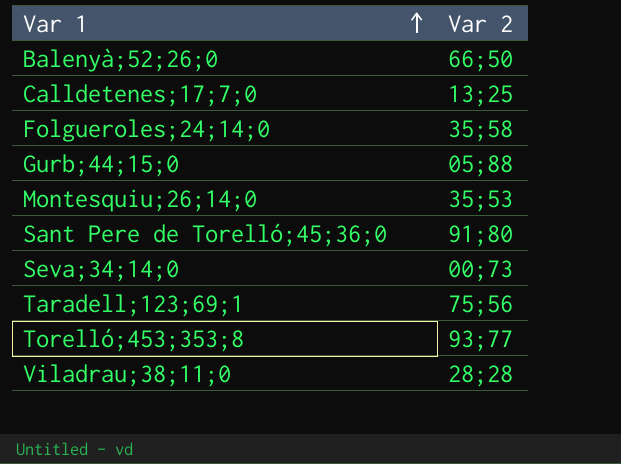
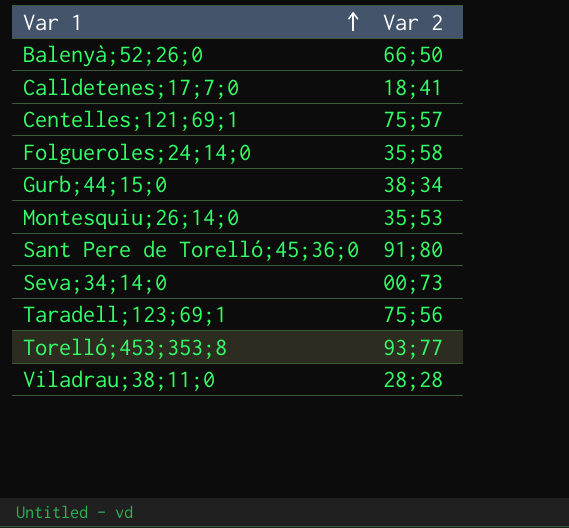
Calldetenes;17;7;0 | Var 2: 13;25 -> 18;41
row Centelles;121;69;1: none -> 75;57
Gurb;44;15;0 | Var 2: 05;88 -> 38;34

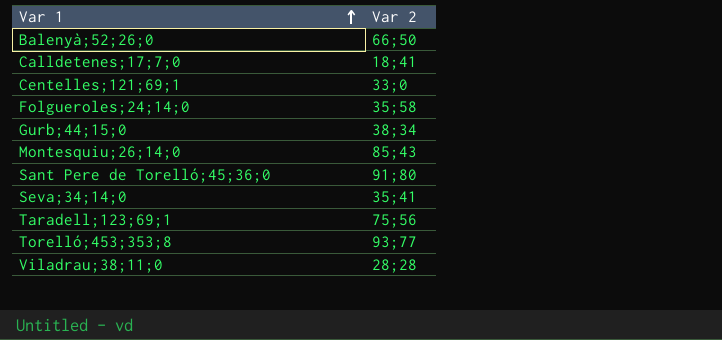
Centelles;121;69;1 | Var 2: 75;57 -> 33;0
Montesquiu;26;14;0 | Var 2: 35;53 -> 85;43
Seva;34;14;0 | Var 2: 00;73 -> 35;41

